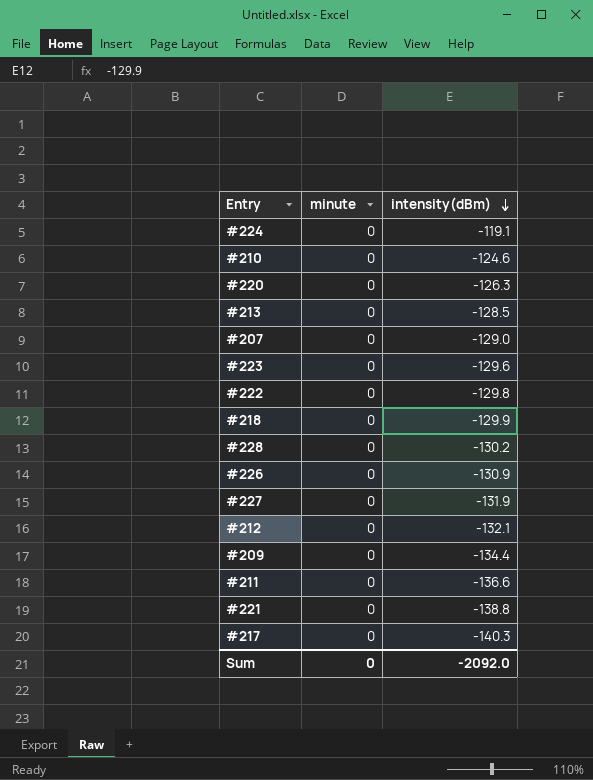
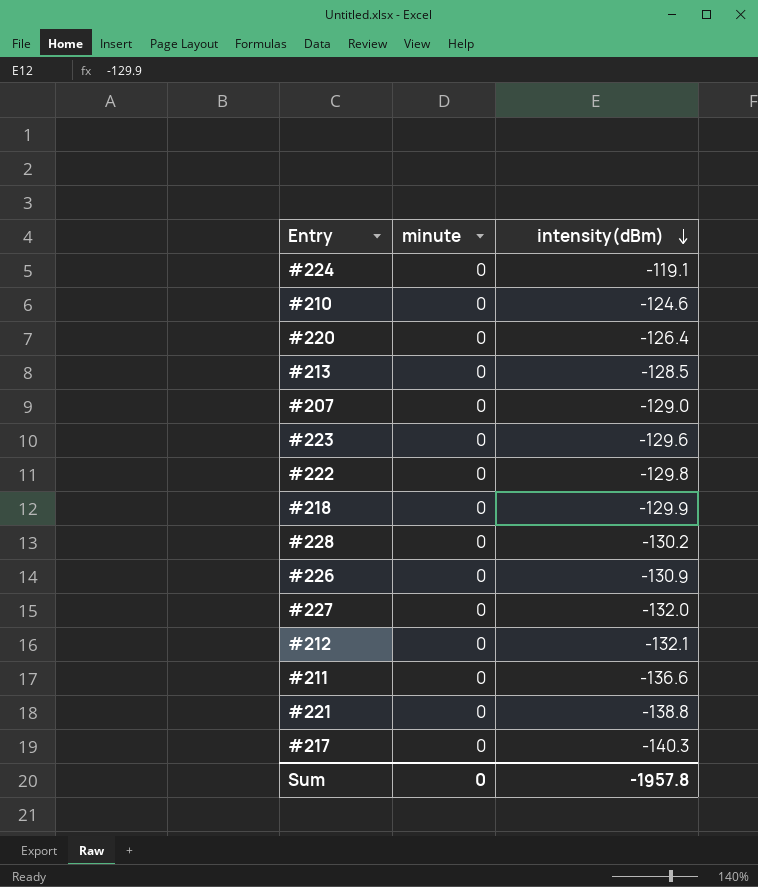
row #209: 0 | -134.4 -> none
#220 | intensity(dBm): -126.3 -> -126.4
#227 | intensity(dBm): -131.9 -> -132.0
Sum | intensity(dBm): -2092.0 -> -1957.8

